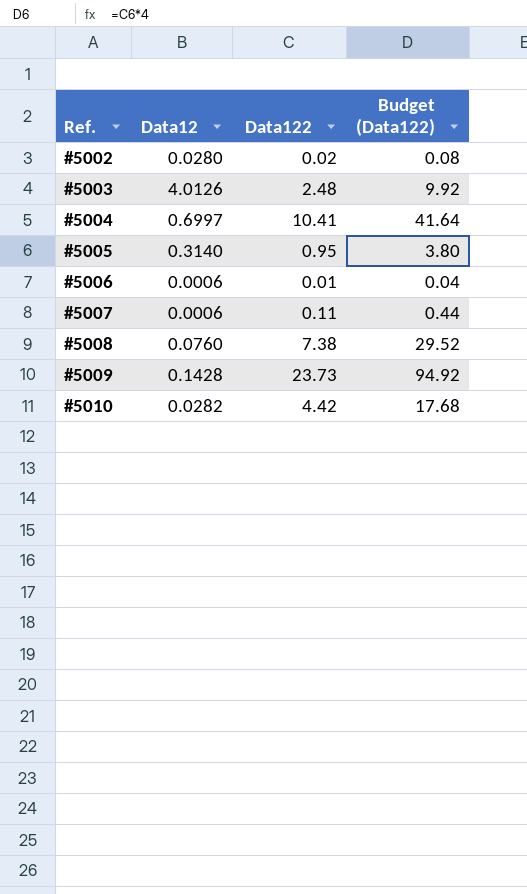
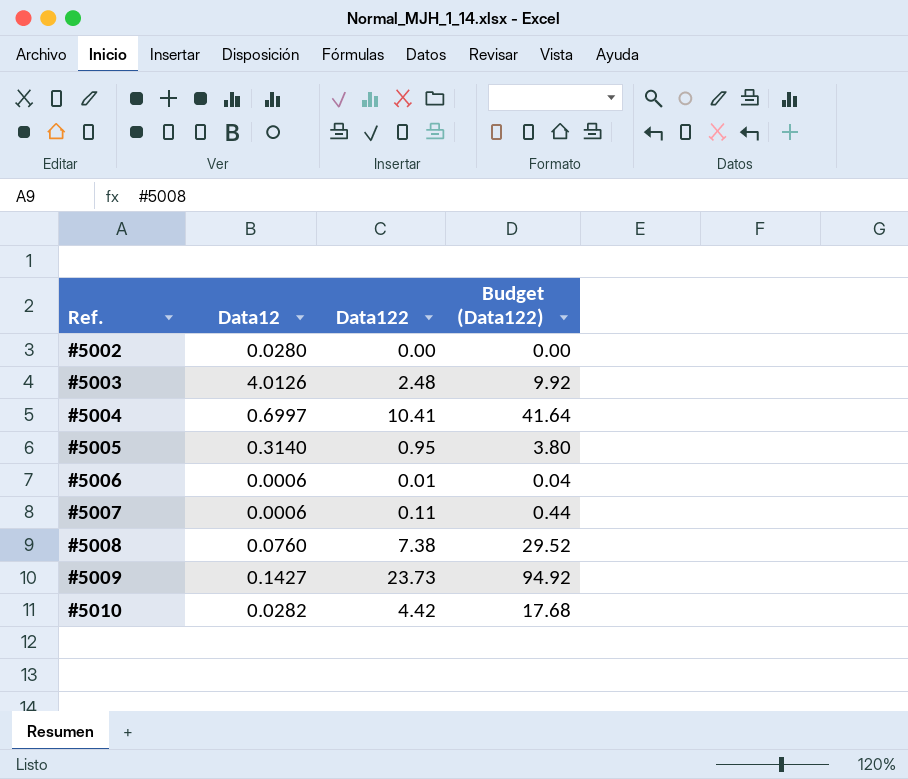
#5002 | Data122: 0.02 -> 0.00
#5002 | Budget (Data122): 0.08 -> 0.00
#5009 | Data12: 0.1428 -> 0.1427

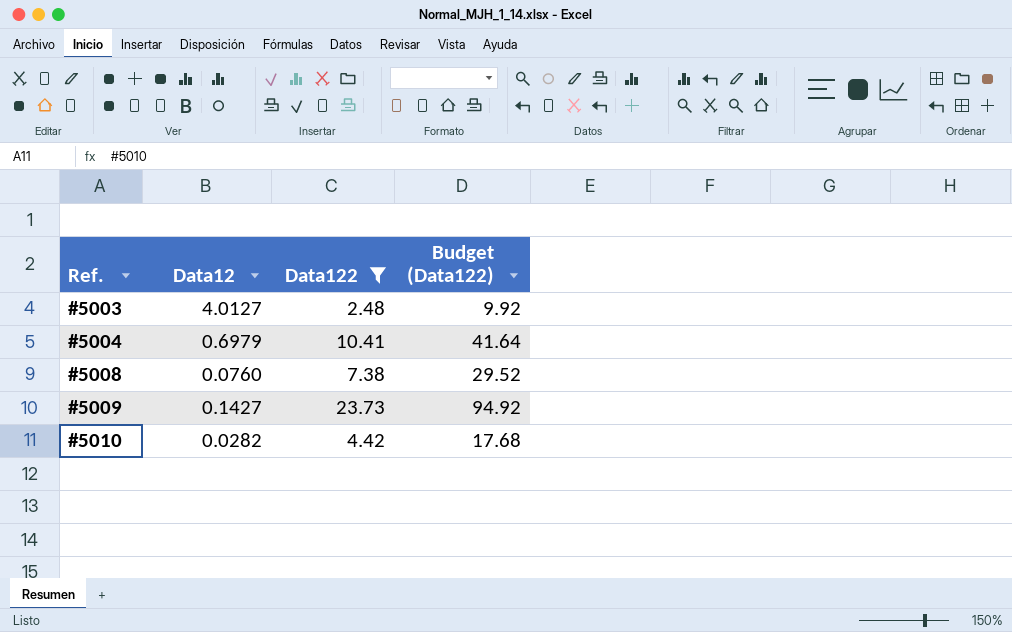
filter: none -> Data122 >= 2.48
#5003 | Data12: 4.0126 -> 4.0127
#5004 | Data12: 0.6997 -> 0.6979

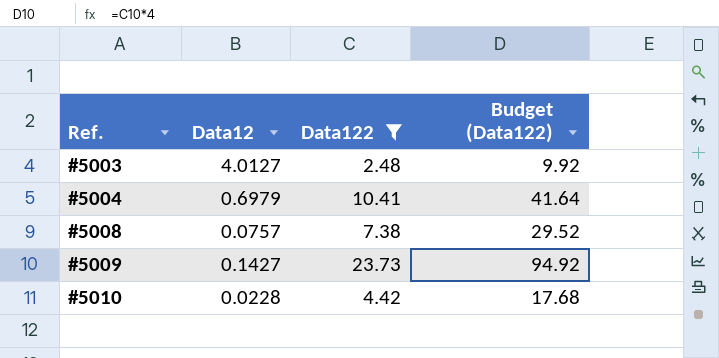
#5008 | Data12: 0.0760 -> 0.0757
#5010 | Data12: 0.0282 -> 0.0228

